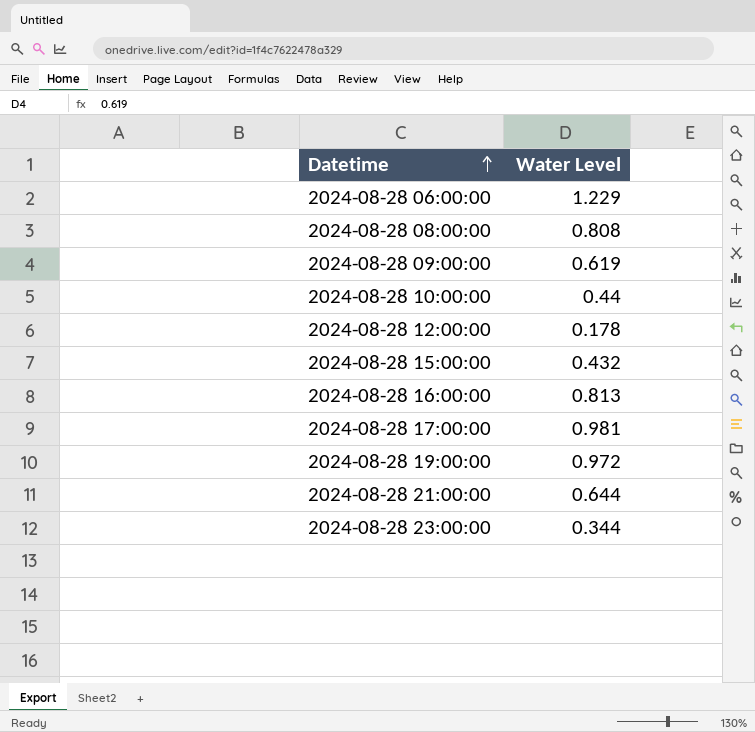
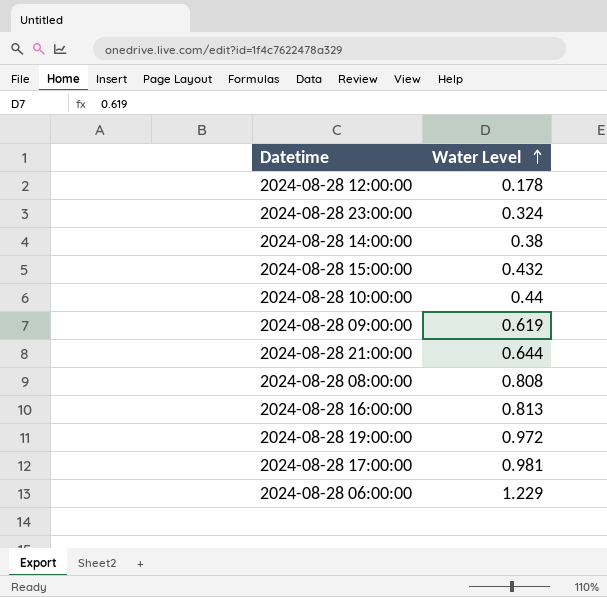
row order: Datetime ascending -> Water Level ascending
2024-08-28 23:00:00 | Water Level: 0.344 -> 0.324
row 2024-08-28 14:00:00: none -> 0.38

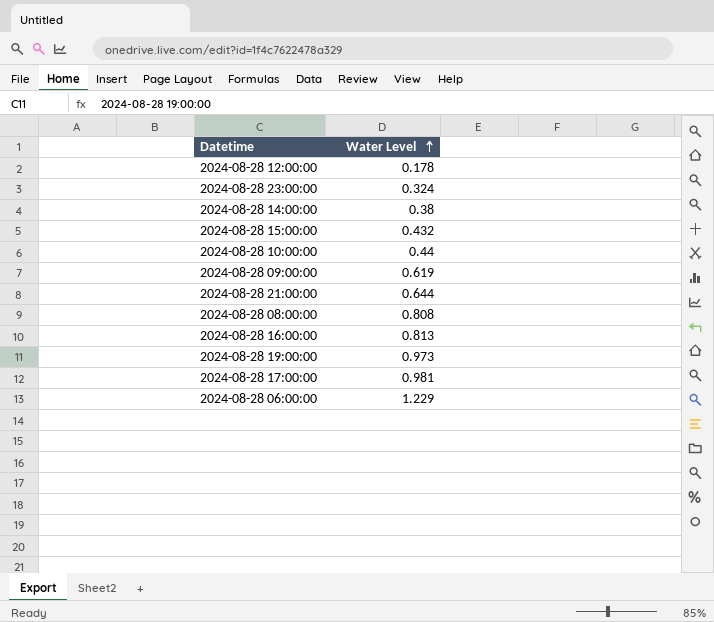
2024-08-28 19:00:00 | Water Level: 0.972 -> 0.973

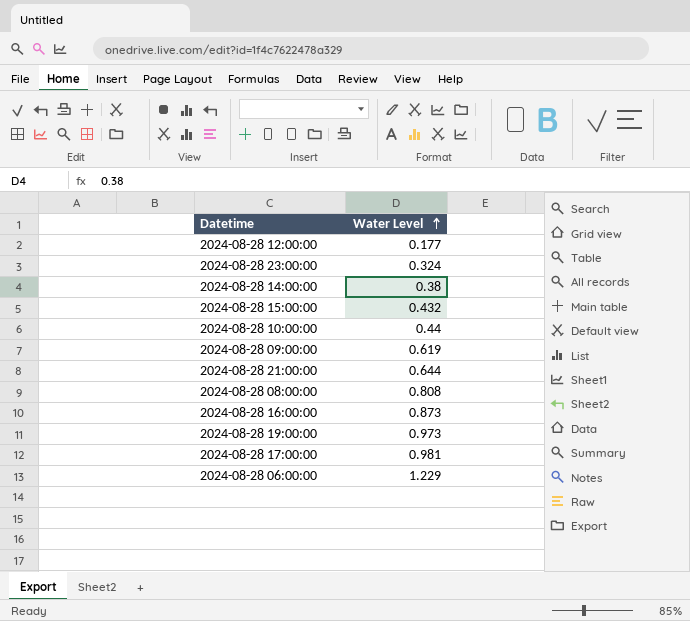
2024-08-28 12:00:00 | Water Level: 0.178 -> 0.177
2024-08-28 16:00:00 | Water Level: 0.813 -> 0.873

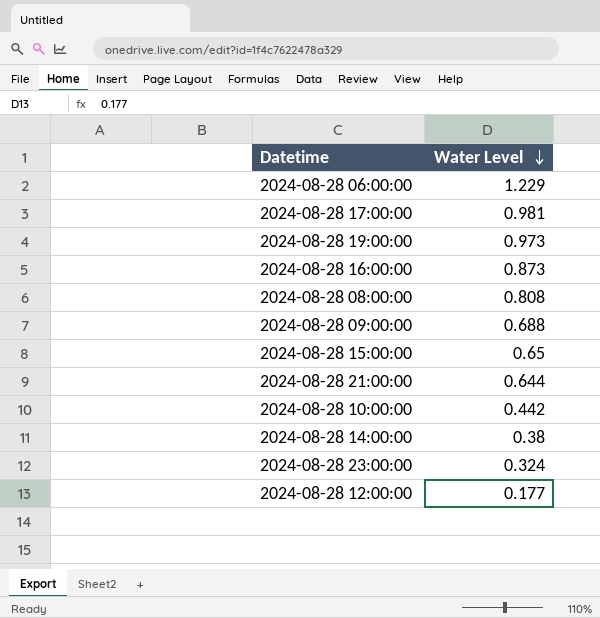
row order: Water Level ascending -> Water Level descending
2024-08-28 09:00:00 | Water Level: 0.619 -> 0.688
2024-08-28 15:00:00 | Water Level: 0.432 -> 0.65
2024-08-28 10:00:00 | Water Level: 0.44 -> 0.442

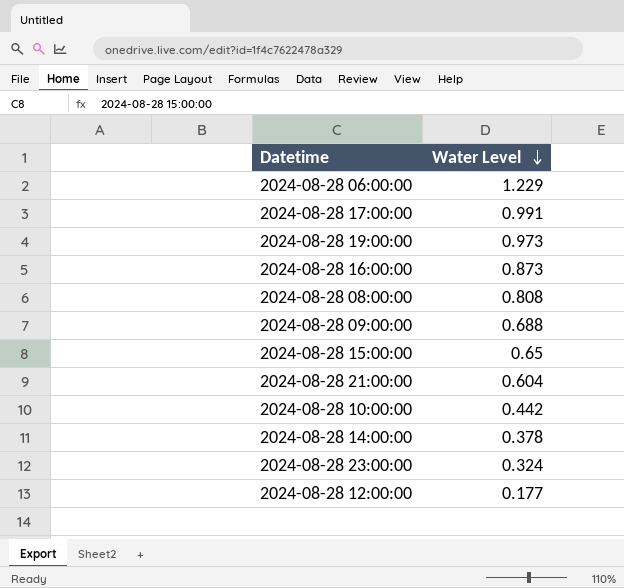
2024-08-28 17:00:00 | Water Level: 0.981 -> 0.991
2024-08-28 21:00:00 | Water Level: 0.644 -> 0.604
2024-08-28 14:00:00 | Water Level: 0.38 -> 0.378

